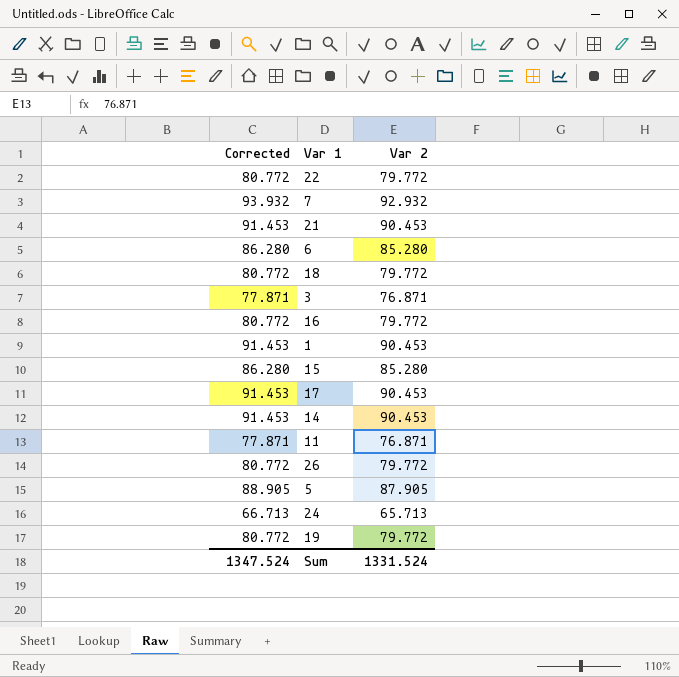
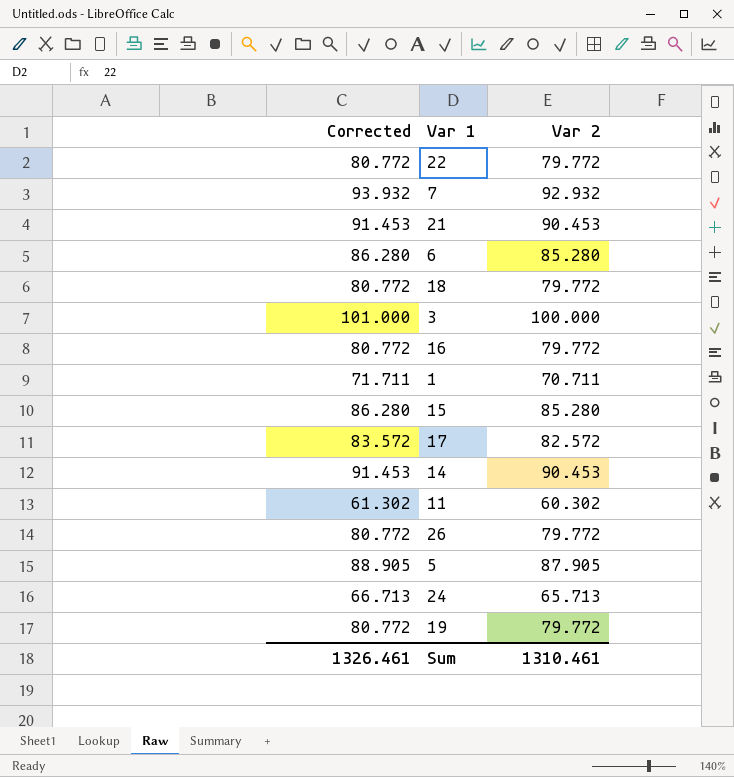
3 | Corrected: 77.871 -> 101.000
3 | Var 2: 76.871 -> 100.000
1 | Corrected: 91.453 -> 71.711
1 | Var 2: 90.453 -> 70.711
17 | Corrected: 91.453 -> 83.572
17 | Var 2: 90.453 -> 82.572
11 | Corrected: 77.871 -> 61.302
11 | Var 2: 76.871 -> 60.302
Sum | Corrected: 1347.524 -> 1326.461
Sum | Var 2: 1331.524 -> 1310.461

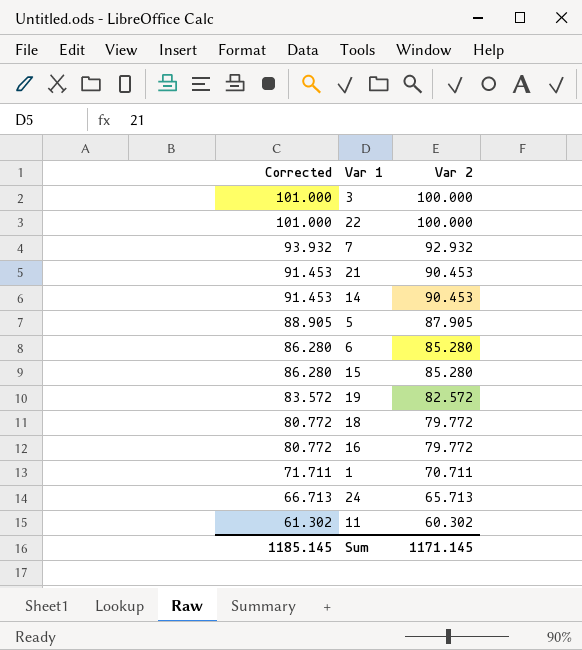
row order: none -> Corrected descending
row 17: 83.572 | 82.572 -> none
row 26: 80.772 | 79.772 -> none
22 | Corrected: 80.772 -> 101.000
22 | Var 2: 79.772 -> 100.000
19 | Corrected: 80.772 -> 83.572
19 | Var 2: 79.772 -> 82.572
Sum | Corrected: 1326.461 -> 1185.145
Sum | Var 2: 1310.461 -> 1171.145

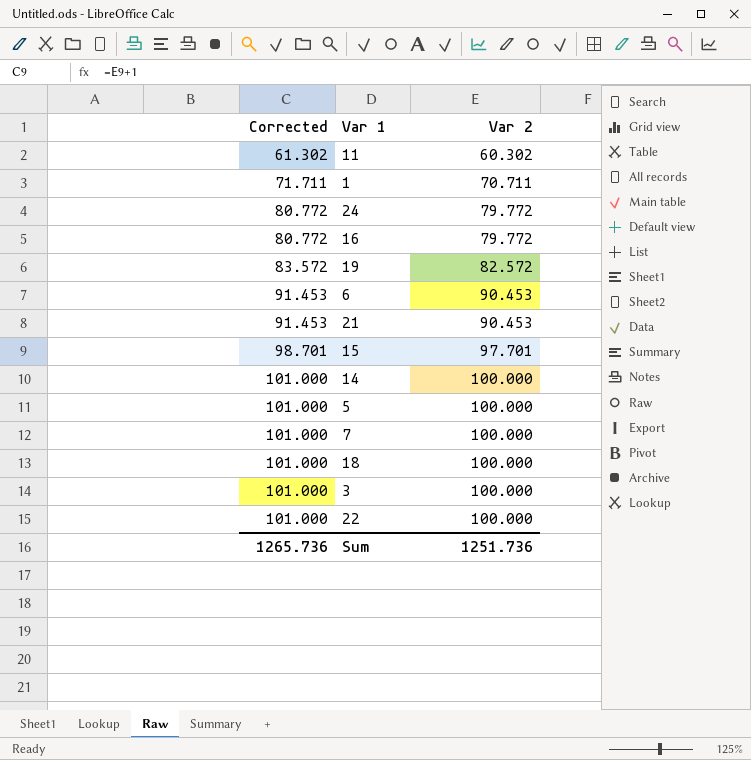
row order: Corrected descending -> Corrected ascending
24 | Corrected: 66.713 -> 80.772
24 | Var 2: 65.713 -> 79.772
6 | Corrected: 86.280 -> 91.453
6 | Var 2: 85.280 -> 90.453
15 | Corrected: 86.280 -> 98.701
15 | Var 2: 85.280 -> 97.701
14 | Corrected: 91.453 -> 101.000
14 | Var 2: 90.453 -> 100.000
5 | Corrected: 88.905 -> 101.000
5 | Var 2: 87.905 -> 100.000
7 | Corrected: 93.932 -> 101.000
7 | Var 2: 92.932 -> 100.000
18 | Corrected: 80.772 -> 101.000
18 | Var 2: 79.772 -> 100.000
Sum | Corrected: 1185.145 -> 1265.736
Sum | Var 2: 1171.145 -> 1251.736

